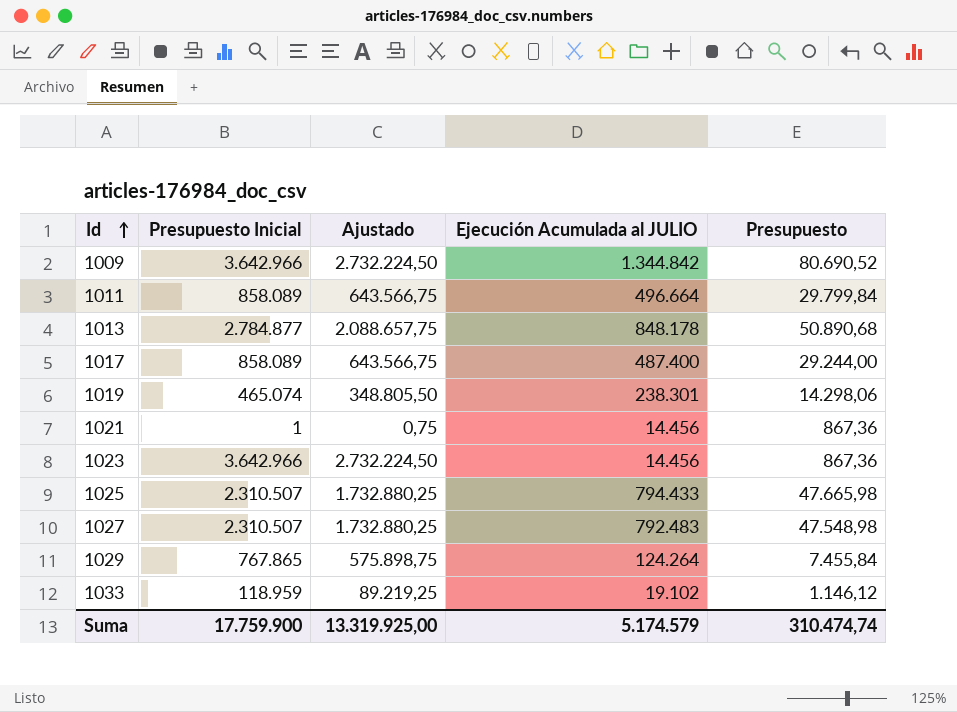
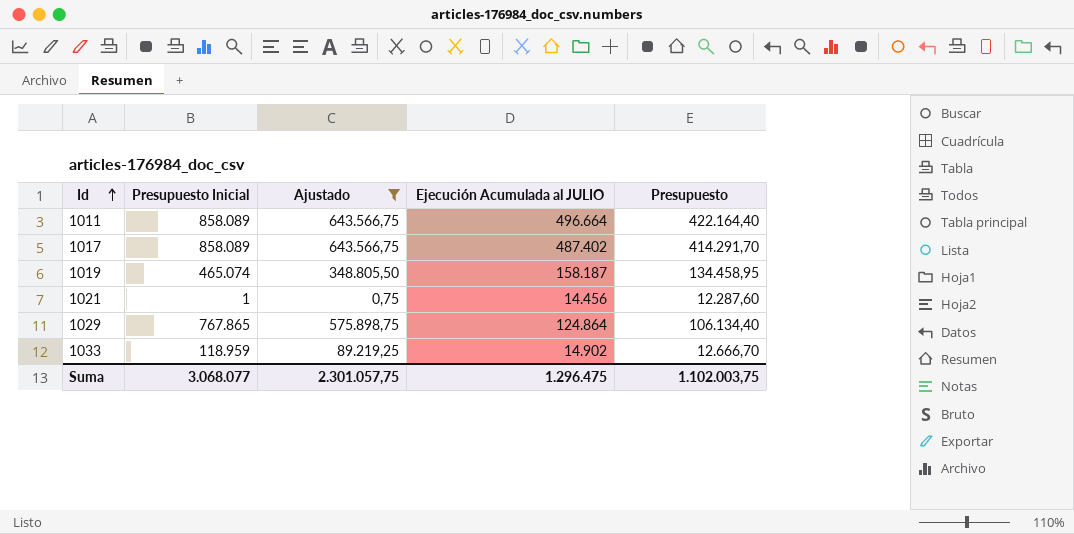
filter: none -> Ajustado <= 643.566,75
column Presupuesto | formula: [Ejecución Acumulada al JULIO] * 0,06 -> [Ejecución Acumulada al JULIO] * 0,85
1017 | Ejecución Acumulada al JULIO: 487.400 -> 487.402
1019 | Ejecución Acumulada al JULIO: 238.301 -> 158.187
1029 | Ejecución Acumulada al JULIO: 124.264 -> 124.864
1033 | Ejecución Acumulada al JULIO: 19.102 -> 14.902
Suma | Presupuesto Inicial: 17.759.900 -> 3.068.077
Suma | Ajustado: 13.319.925,00 -> 2.301.057,75
Suma | Ejecución Acumulada al JULIO: 5.174.579 -> 1.296.475
Suma | Presupuesto: 310.474,74 -> 1.102.003,75

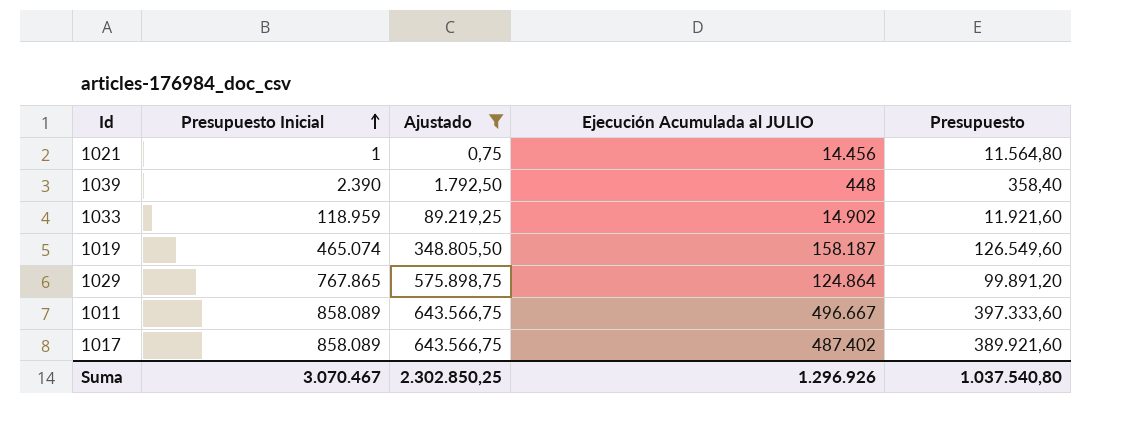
row order: Id ascending -> Presupuesto Inicial ascending
column Presupuesto | formula: [Ejecución Acumulada al JULIO] * 0,85 -> [Ejecución Acumulada al JULIO] * 0,8
row 1039: none -> 2.390 | 1.792,50 | 448 | 358,40
1011 | Ejecución Acumulada al JULIO: 496.664 -> 496.667
Suma | Presupuesto Inicial: 3.068.077 -> 3.070.467
Suma | Ajustado: 2.301.057,75 -> 2.302.850,25
Suma | Ejecución Acumulada al JULIO: 1.296.475 -> 1.296.926
Suma | Presupuesto: 1.102.003,75 -> 1.037.540,80

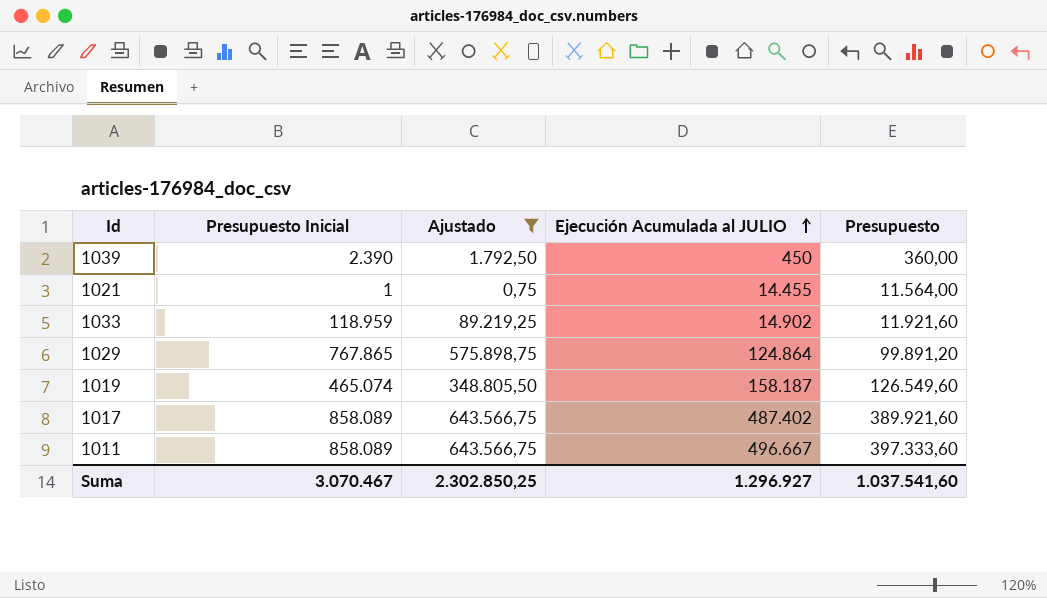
row order: Presupuesto Inicial ascending -> Ejecución Acumulada al JULIO ascending
1039 | Ejecución Acumulada al JULIO: 448 -> 450
1039 | Presupuesto: 358,40 -> 360,00
1021 | Ejecución Acumulada al JULIO: 14.456 -> 14.455
1021 | Presupuesto: 11.564,80 -> 11.564,00
Suma | Ejecución Acumulada al JULIO: 1.296.926 -> 1.296.927
Suma | Presupuesto: 1.037.540,80 -> 1.037.541,60

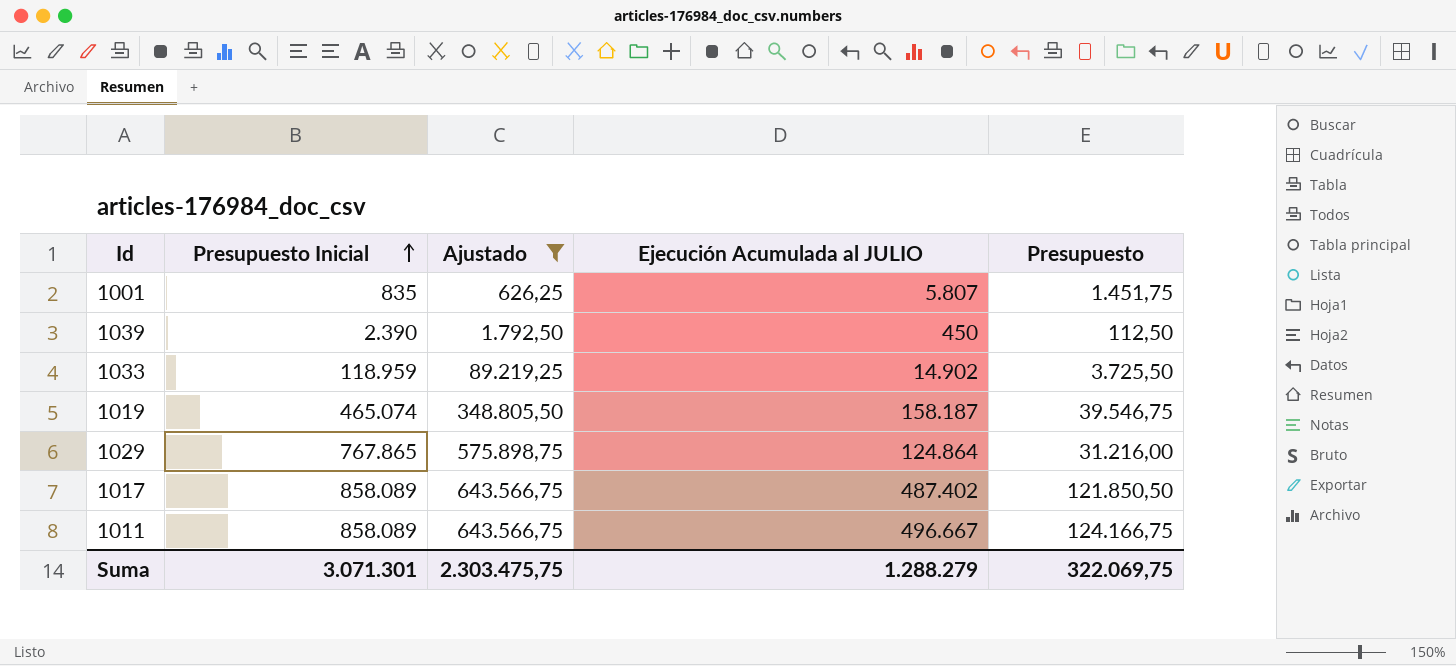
row order: Ejecución Acumulada al JULIO ascending -> Presupuesto Inicial ascending
column Presupuesto | formula: [Ejecución Acumulada al JULIO] * 0,8 -> [Ejecución Acumulada al JULIO] * 0,25
row 1021: 1 | 0,75 | 14.455 | 11.564,00 -> none
row 1001: none -> 835 | 626,25 | 5.807 | 1.451,75
Suma | Presupuesto Inicial: 3.070.467 -> 3.071.301
Suma | Ajustado: 2.302.850,25 -> 2.303.475,75
Suma | Ejecución Acumulada al JULIO: 1.296.927 -> 1.288.279
Suma | Presupuesto: 1.037.541,60 -> 322.069,75

